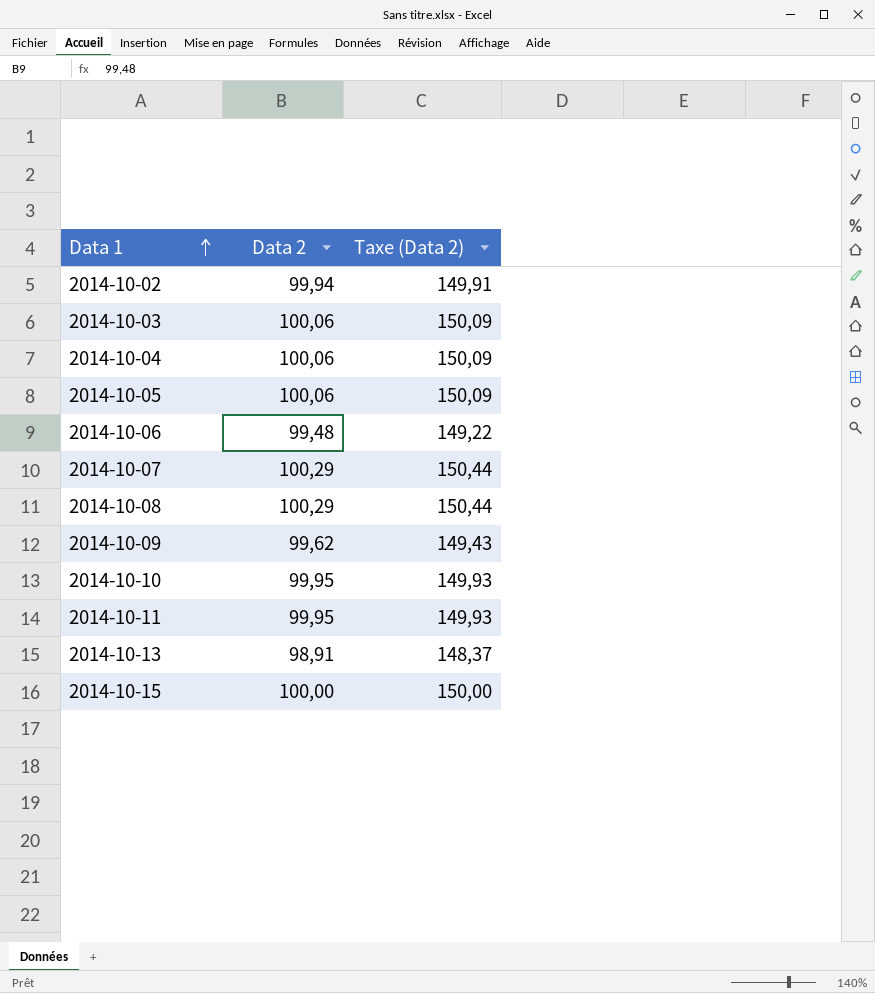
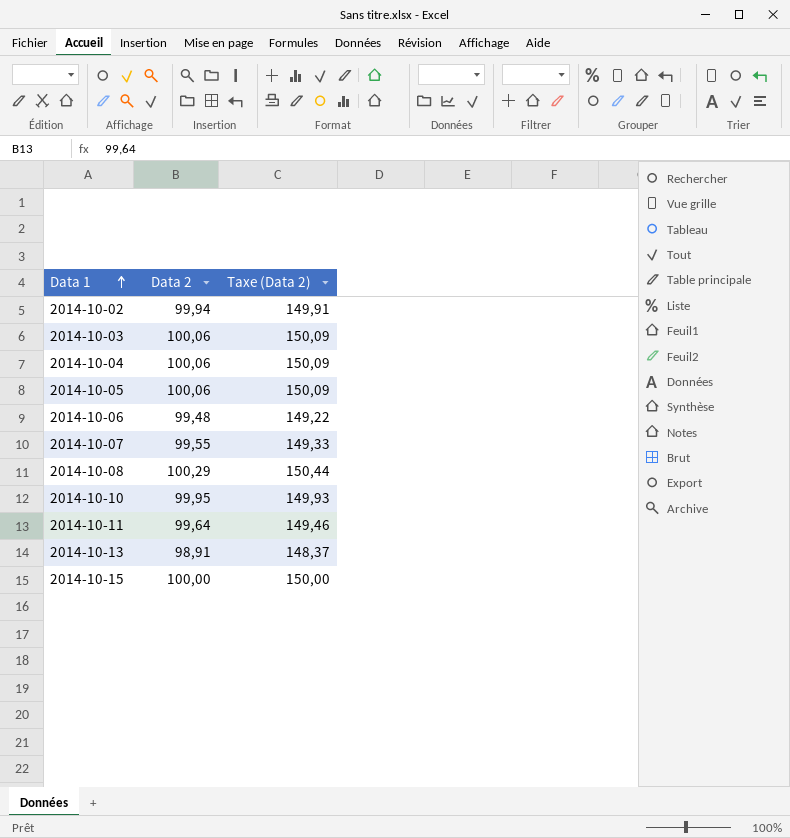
row 2014-10-09: 99,62 | 149,43 -> none
2014-10-07 | Data 2: 100,29 -> 99,55
2014-10-07 | Taxe (Data 2): 150,44 -> 149,33
2014-10-11 | Data 2: 99,95 -> 99,64
2014-10-11 | Taxe (Data 2): 149,93 -> 149,46

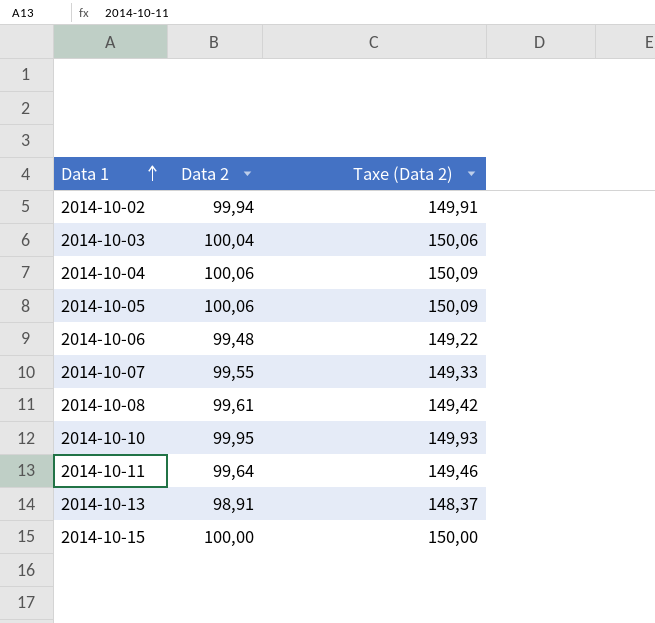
2014-10-03 | Data 2: 100,06 -> 100,04
2014-10-03 | Taxe (Data 2): 150,09 -> 150,06
2014-10-08 | Data 2: 100,29 -> 99,61
2014-10-08 | Taxe (Data 2): 150,44 -> 149,42

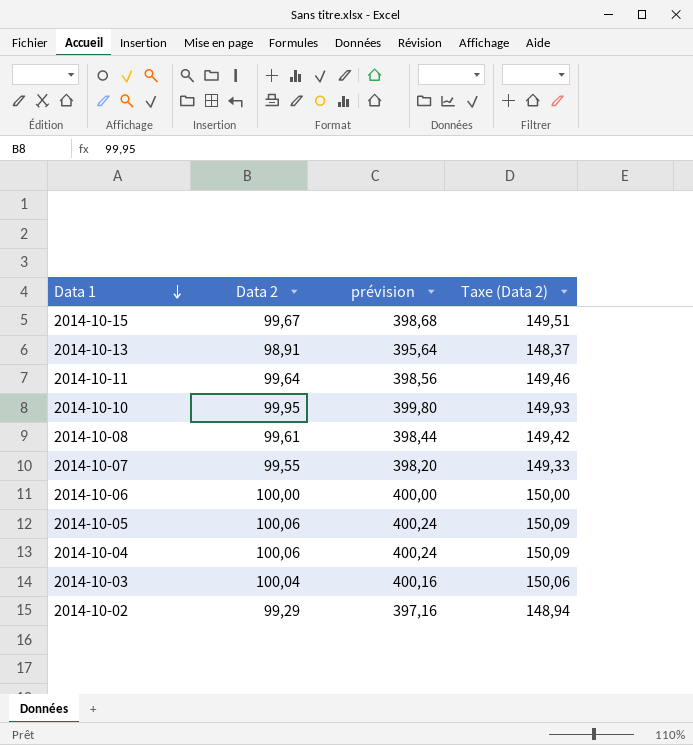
row order: Data 1 ascending -> Data 1 descending
column prévision | formula: none -> [Data 2] * 4
2014-10-15 | Data 2: 100,00 -> 99,67
2014-10-15 | Taxe (Data 2): 150,00 -> 149,51
2014-10-06 | Data 2: 99,48 -> 100,00
2014-10-06 | Taxe (Data 2): 149,22 -> 150,00
2014-10-02 | Data 2: 99,94 -> 99,29
2014-10-02 | Taxe (Data 2): 149,91 -> 148,94

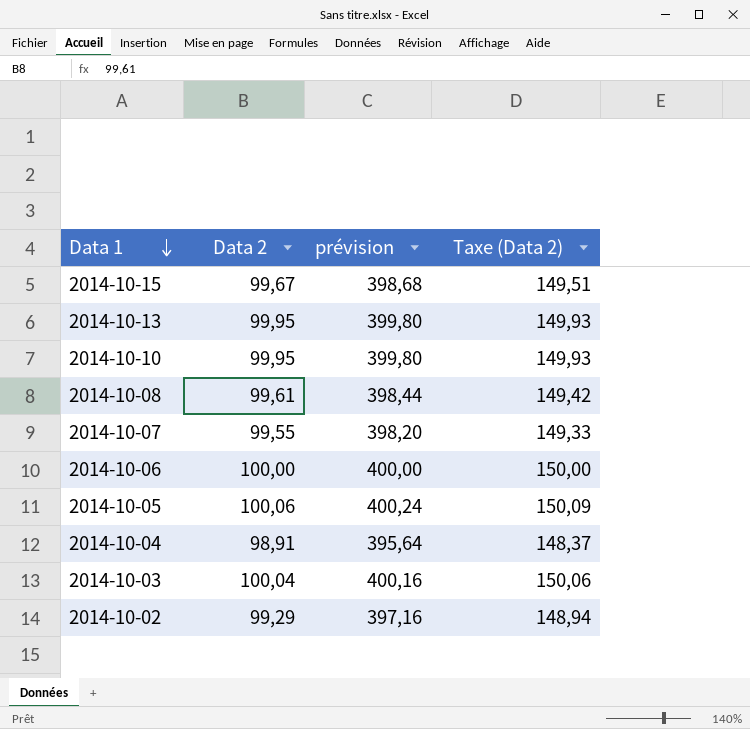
row 2014-10-11: 99,64 | 398,56 | 149,46 -> none
2014-10-13 | Data 2: 98,91 -> 99,95
2014-10-13 | prévision: 395,64 -> 399,80
2014-10-13 | Taxe (Data 2): 148,37 -> 149,93
2014-10-04 | Data 2: 100,06 -> 98,91
2014-10-04 | prévision: 400,24 -> 395,64
2014-10-04 | Taxe (Data 2): 150,09 -> 148,37

